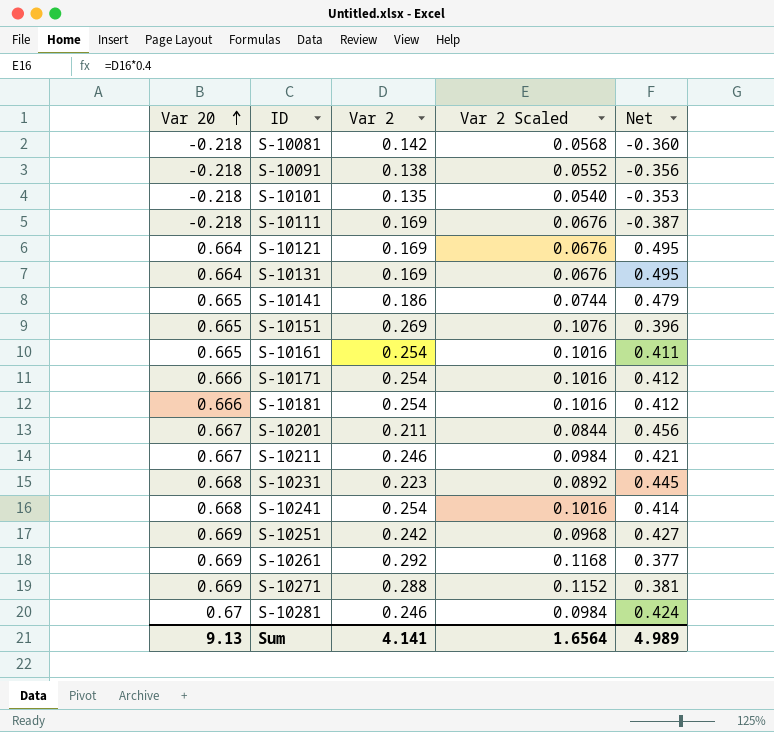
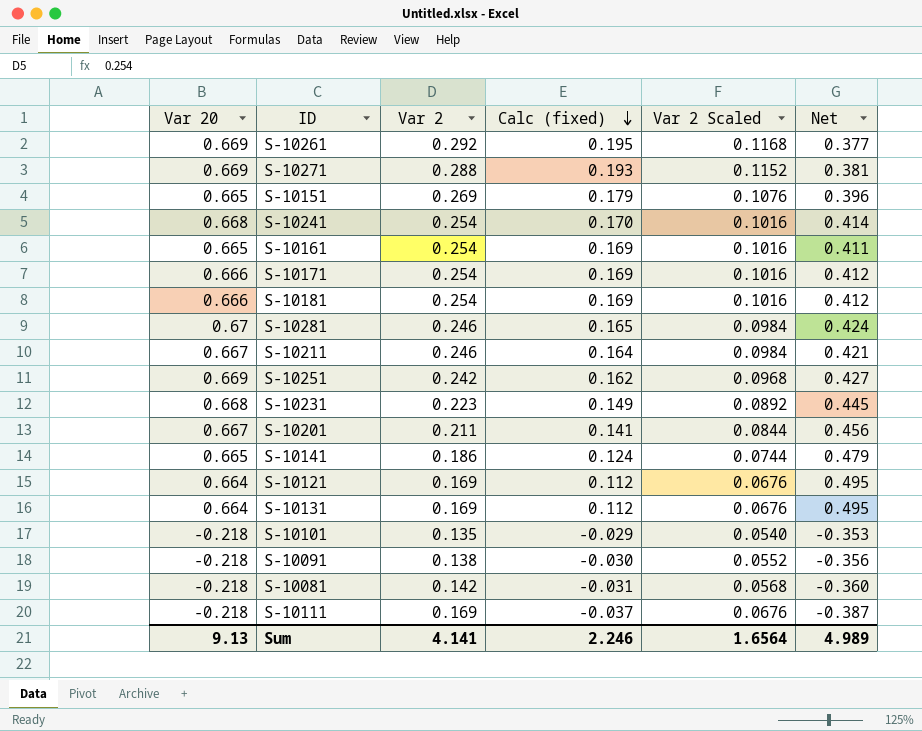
row order: Var 20 ascending -> Calc (fixed) descending
column Calc (fixed) | formula: none -> [Var 20] * [Var 2]

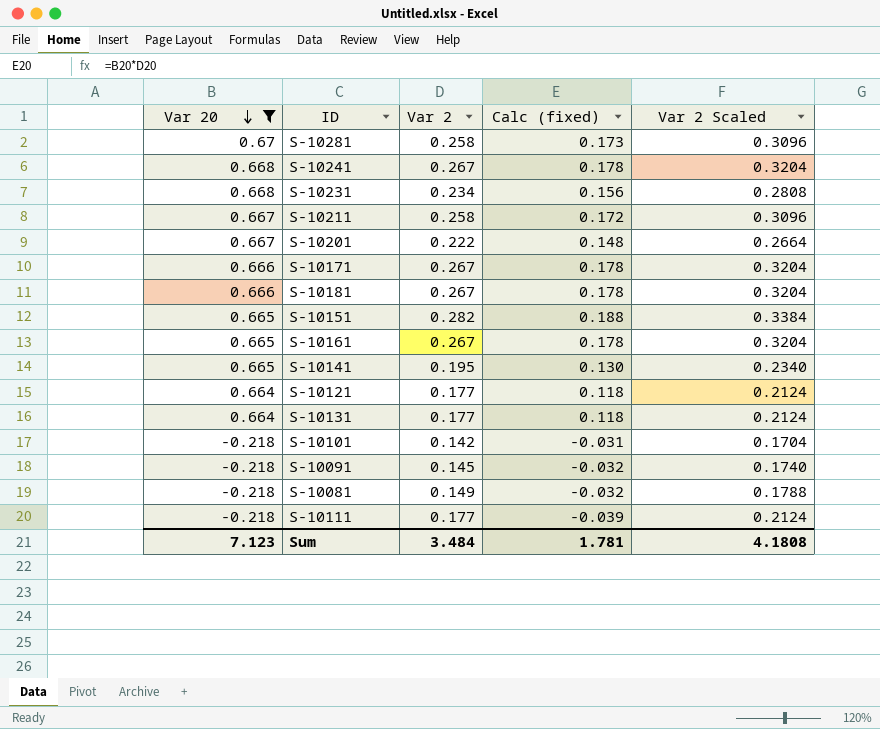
filter: none -> Var 20 != 0.669
row order: Calc (fixed) descending -> Var 20 descending
column Net | formula: [Var 20] - [Var 2] -> none
column Var 2 Scaled | formula: [Var 2] * 0.4 -> [Var 2] * 1.2
S-10281 | Var 2: 0.246 -> 0.258
S-10281 | Calc (fixed): 0.165 -> 0.173
S-10241 | Var 2: 0.254 -> 0.267
S-10241 | Calc (fixed): 0.170 -> 0.178
S-10231 | Var 2: 0.223 -> 0.234
S-10231 | Calc (fixed): 0.149 -> 0.156
S-10211 | Var 2: 0.246 -> 0.258
S-10211 | Calc (fixed): 0.164 -> 0.172
S-10201 | Var 2: 0.211 -> 0.222
S-10201 | Calc (fixed): 0.141 -> 0.148
S-10171 | Var 2: 0.254 -> 0.267
S-10171 | Calc (fixed): 0.169 -> 0.178
S-10181 | Var 2: 0.254 -> 0.267
S-10181 | Calc (fixed): 0.169 -> 0.178
S-10151 | Var 2: 0.269 -> 0.282
S-10151 | Calc (fixed): 0.179 -> 0.188
S-10161 | Var 2: 0.254 -> 0.267
S-10161 | Calc (fixed): 0.169 -> 0.178
S-10141 | Var 2: 0.186 -> 0.195
S-10141 | Calc (fixed): 0.124 -> 0.130
S-10121 | Var 2: 0.169 -> 0.177
S-10121 | Calc (fixed): 0.112 -> 0.118
S-10131 | Var 2: 0.169 -> 0.177
S-10131 | Calc (fixed): 0.112 -> 0.118
S-10101 | Var 2: 0.135 -> 0.142
S-10101 | Calc (fixed): -0.029 -> -0.031
S-10091 | Var 2: 0.138 -> 0.145
S-10091 | Calc (fixed): -0.030 -> -0.032
S-10081 | Var 2: 0.142 -> 0.149
S-10081 | Calc (fixed): -0.031 -> -0.032
S-10111 | Var 2: 0.169 -> 0.177
S-10111 | Calc (fixed): -0.037 -> -0.039
Sum | Var 20: 9.13 -> 7.123
Sum | Var 2: 4.141 -> 3.484
Sum | Calc (fixed): 2.246 -> 1.781
Sum | Var 2 Scaled: 1.6564 -> 4.1808

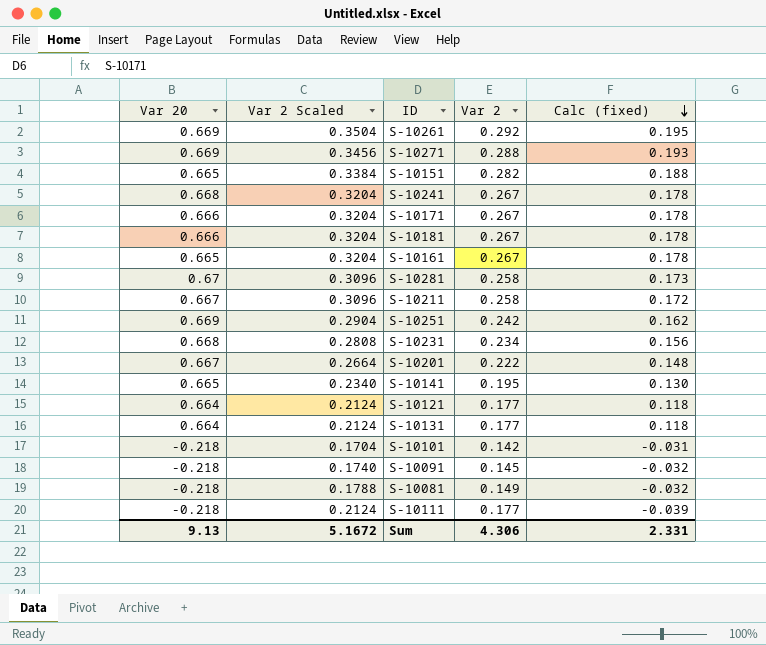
filter: Var 20 != 0.669 -> none
row order: Var 20 descending -> Calc (fixed) descending
column Var 2 Scaled | position: 5 -> 2
Sum | Var 20: 7.123 -> 9.13
Sum | Var 2 Scaled: 4.1808 -> 5.1672
Sum | Var 2: 3.484 -> 4.306
Sum | Calc (fixed): 1.781 -> 2.331

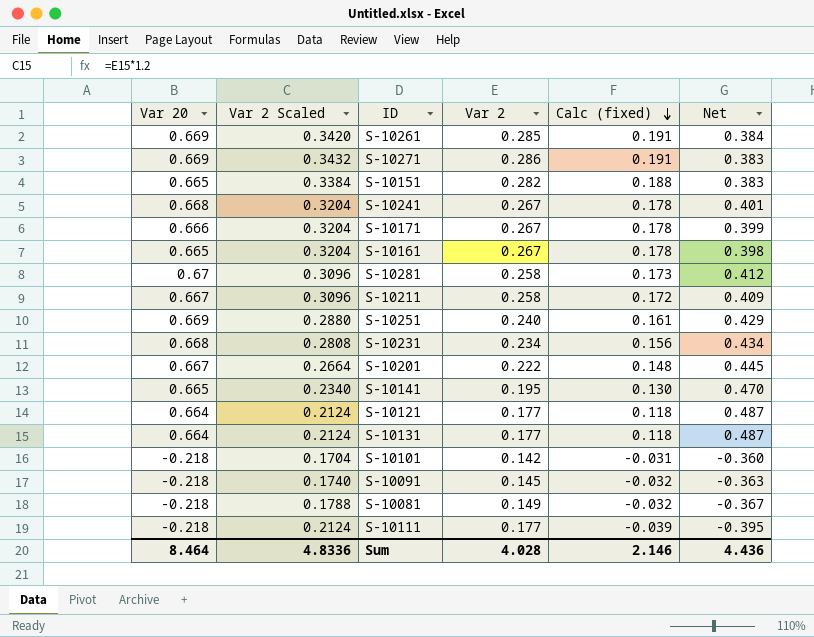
column Net | formula: none -> [Var 20] - [Var 2]
row S-10181: 0.666 | 0.3204 | 0.267 | 0.178 -> none
S-10261 | Var 2 Scaled: 0.3504 -> 0.3420
S-10261 | Var 2: 0.292 -> 0.285
S-10261 | Calc (fixed): 0.195 -> 0.191
S-10271 | Var 2 Scaled: 0.3456 -> 0.3432
S-10271 | Var 2: 0.288 -> 0.286
S-10271 | Calc (fixed): 0.193 -> 0.191
S-10251 | Var 2 Scaled: 0.2904 -> 0.2880
S-10251 | Var 2: 0.242 -> 0.240
S-10251 | Calc (fixed): 0.162 -> 0.161
Sum | Var 20: 9.13 -> 8.464
Sum | Var 2 Scaled: 5.1672 -> 4.8336
Sum | Var 2: 4.306 -> 4.028
Sum | Calc (fixed): 2.331 -> 2.146

